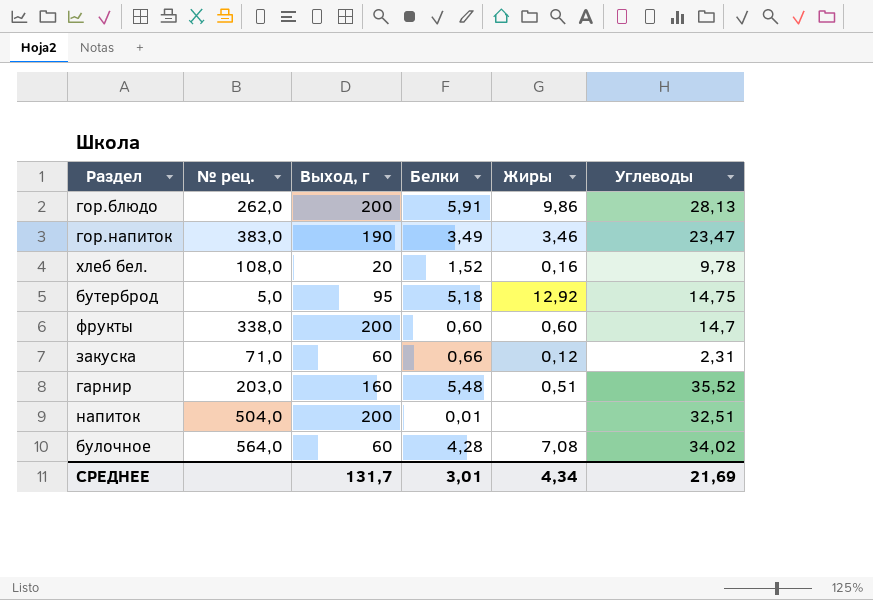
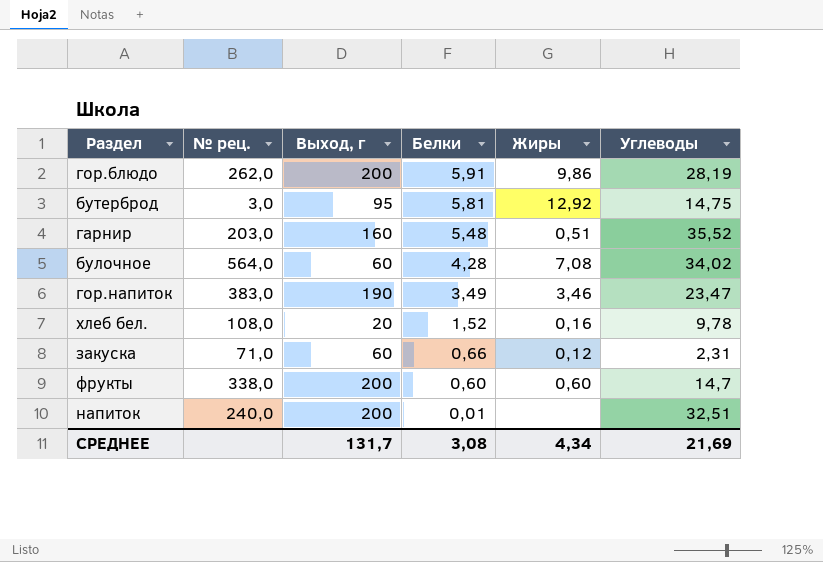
row order: none -> Белки descending
гор.блюдо | Углеводы: 28,13 -> 28,19
бутерброд | № рец.: 5,0 -> 3,0
бутерброд | Белки: 5,18 -> 5,81
напиток | № рец.: 504,0 -> 240,0
СРЕДНЕЕ | Белки: 3,01 -> 3,08

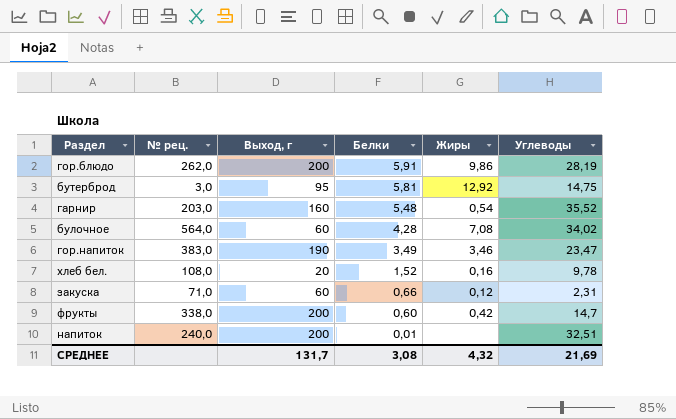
гарнир | Жиры: 0,51 -> 0,54
фрукты | Жиры: 0,60 -> 0,42
СРЕДНЕЕ | Жиры: 4,34 -> 4,32

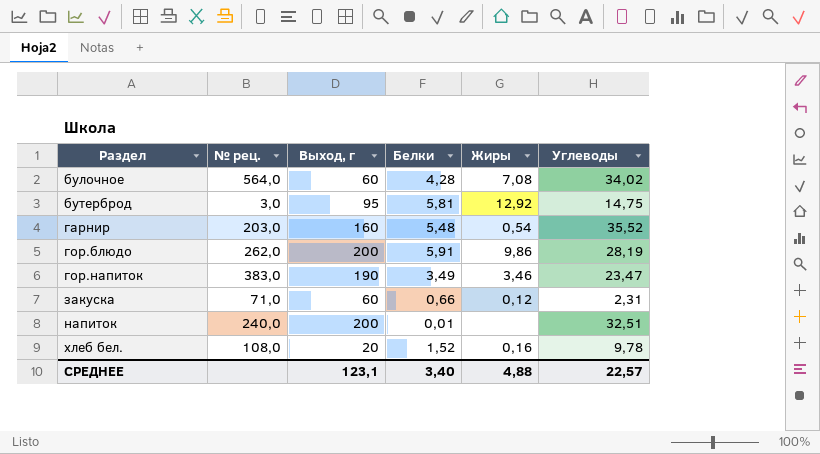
row order: Белки descending -> Раздел ascending
row фрукты: 338,0 | 200 | 0,60 | 0,42 | 14,7 -> none
СРЕДНЕЕ | Выход, г: 131,7 -> 123,1
СРЕДНЕЕ | Белки: 3,08 -> 3,40
СРЕДНЕЕ | Жиры: 4,32 -> 4,88
СРЕДНЕЕ | Углеводы: 21,69 -> 22,57

